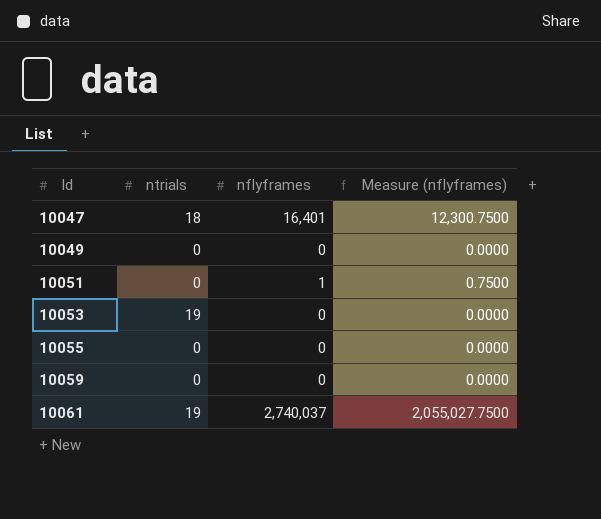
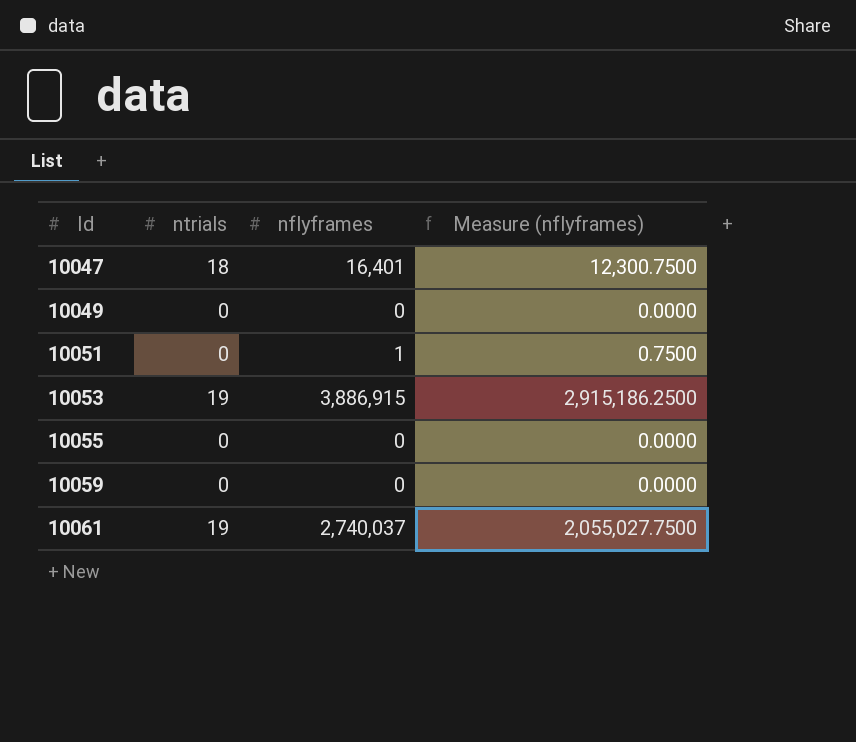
10053 | nflyframes: 0 -> 3,886,915
10053 | Measure (nflyframes): 0.0000 -> 2,915,186.2500

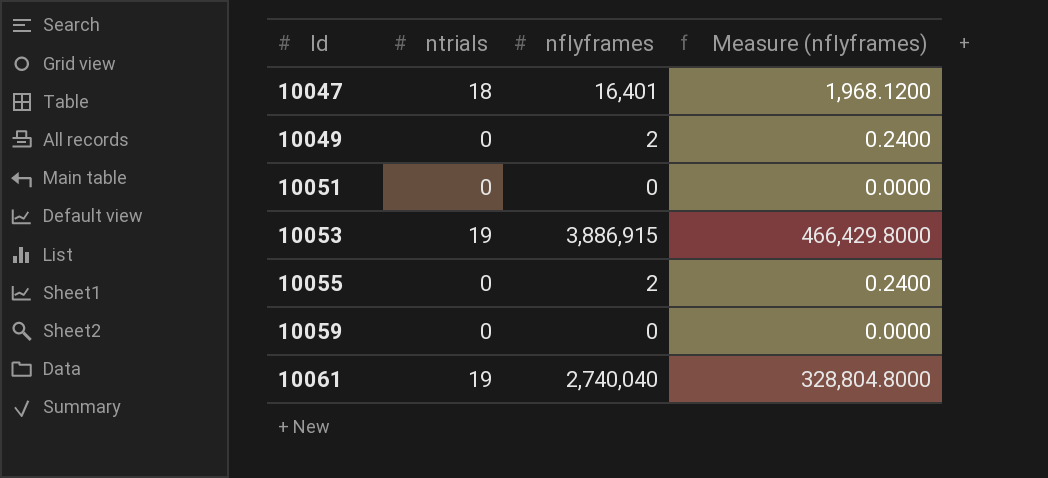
column Measure (nflyframes) | formula: [nflyframes] * 0.75 -> [nflyframes] * 0.12
10049 | nflyframes: 0 -> 2
10051 | nflyframes: 1 -> 0
10055 | nflyframes: 0 -> 2
10061 | nflyframes: 2,740,037 -> 2,740,040

